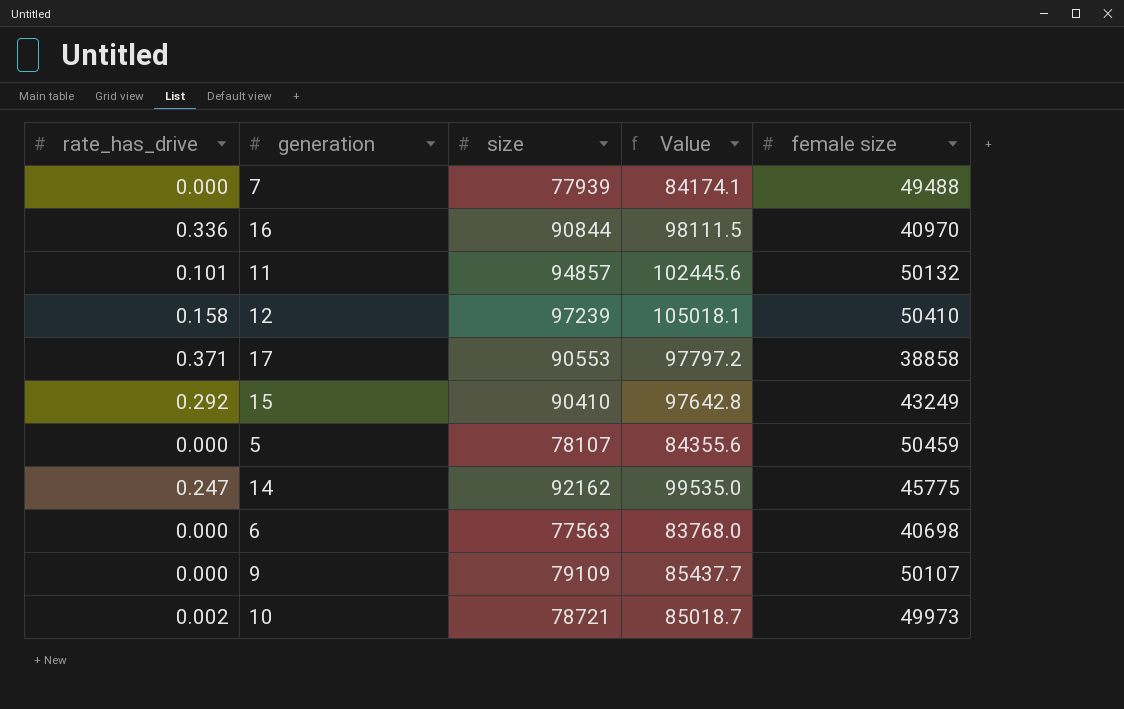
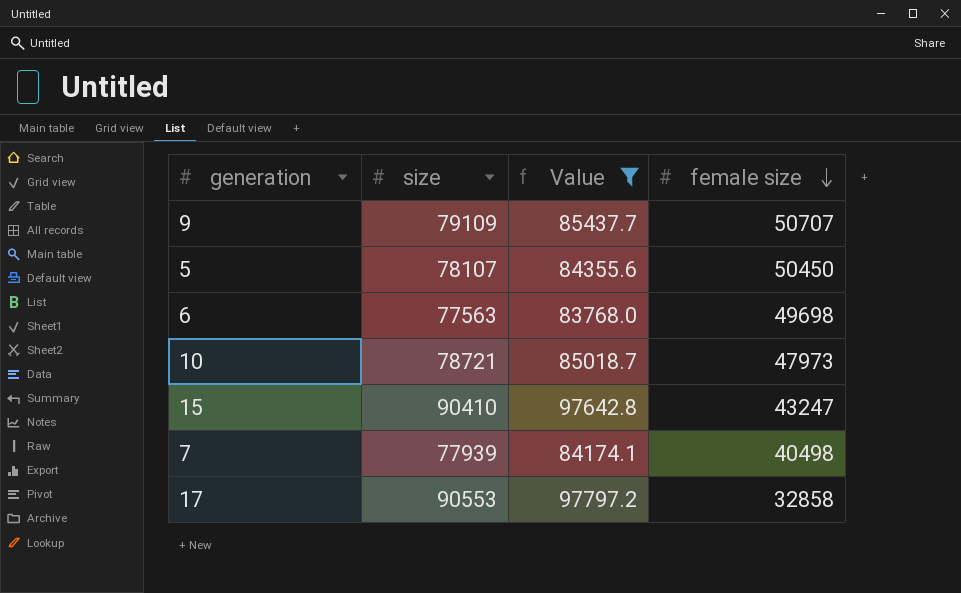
filter: none -> Value <= 97797.2
row order: none -> female size descending
column rate_has_drive | position: 1 -> none
9 | female size: 50107 -> 50707
5 | female size: 50459 -> 50450
6 | female size: 40698 -> 49698
10 | female size: 49973 -> 47973
15 | female size: 43249 -> 43247
7 | female size: 49488 -> 40498
17 | female size: 38858 -> 32858

